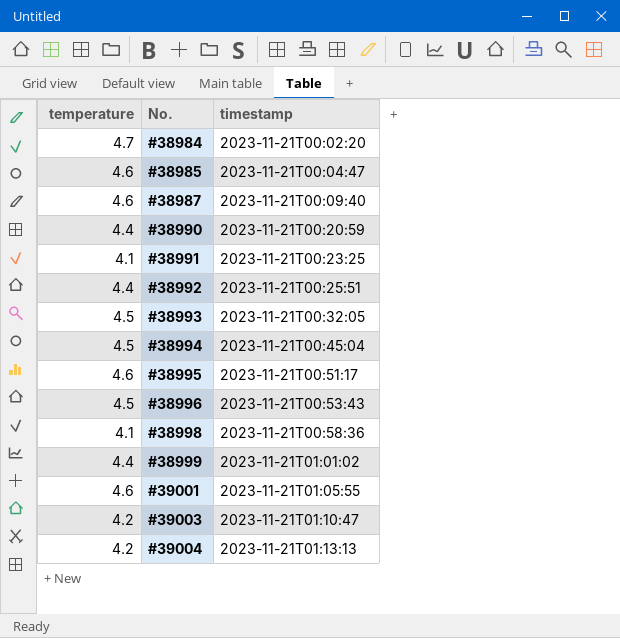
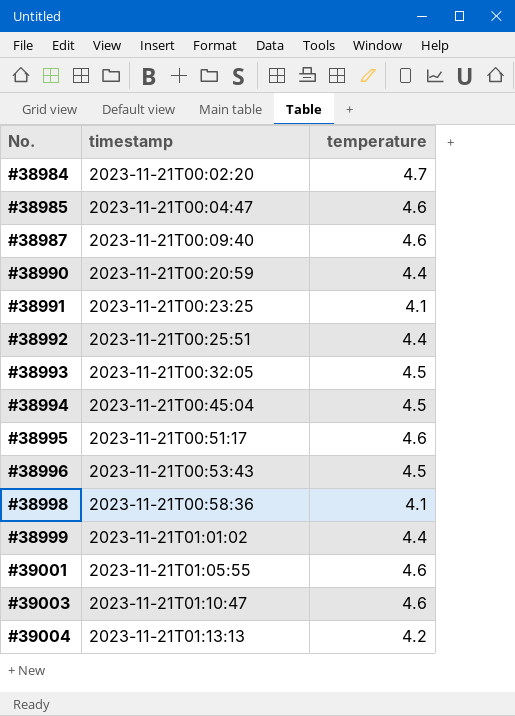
column temperature | position: 1 -> 3
#39003 | temperature: 4.2 -> 4.6

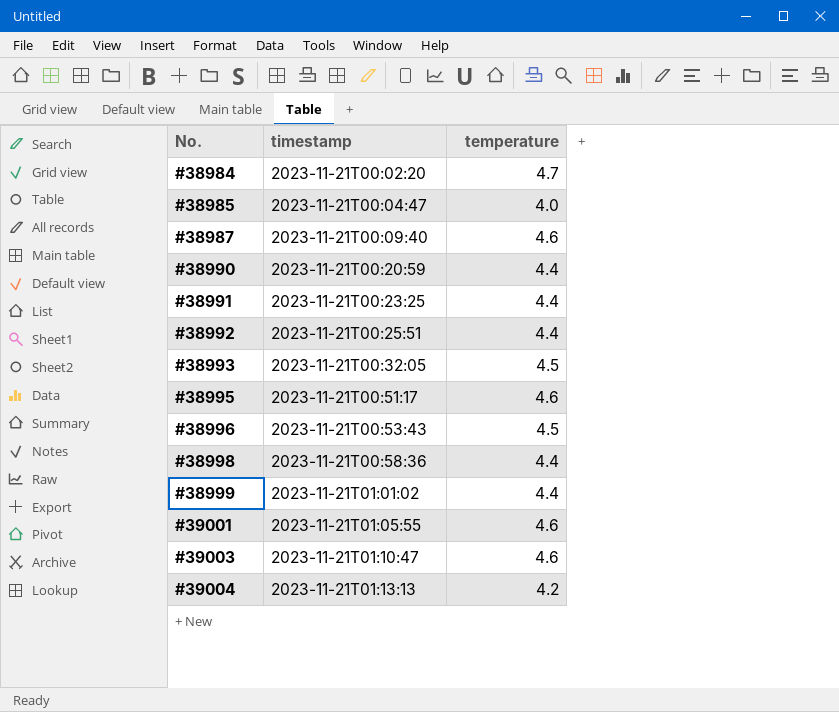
row #38994: 2023-11-21T00:45:04 | 4.5 -> none
#38985 | temperature: 4.6 -> 4.0
#38991 | temperature: 4.1 -> 4.4
#38998 | temperature: 4.1 -> 4.4

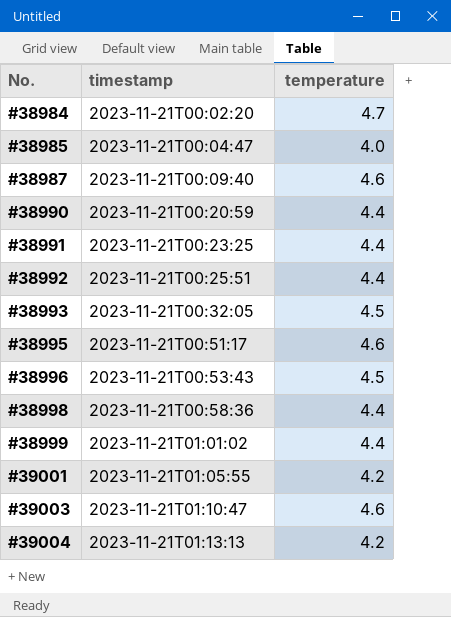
#39001 | temperature: 4.6 -> 4.2

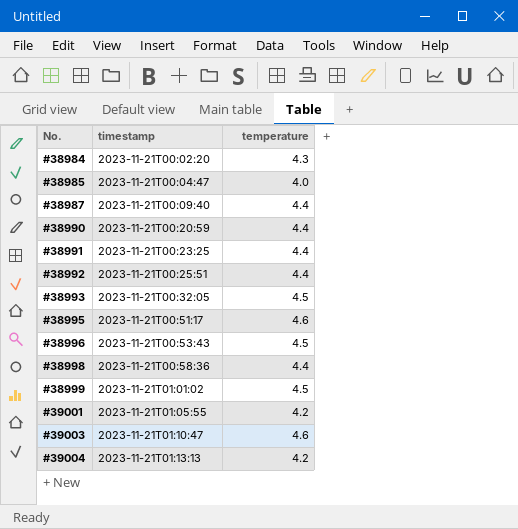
#38984 | temperature: 4.7 -> 4.3
#38987 | temperature: 4.6 -> 4.4
#38999 | temperature: 4.4 -> 4.5

